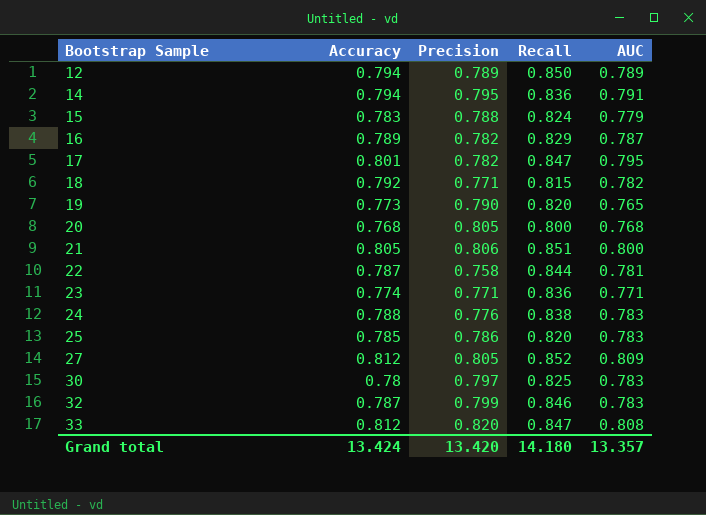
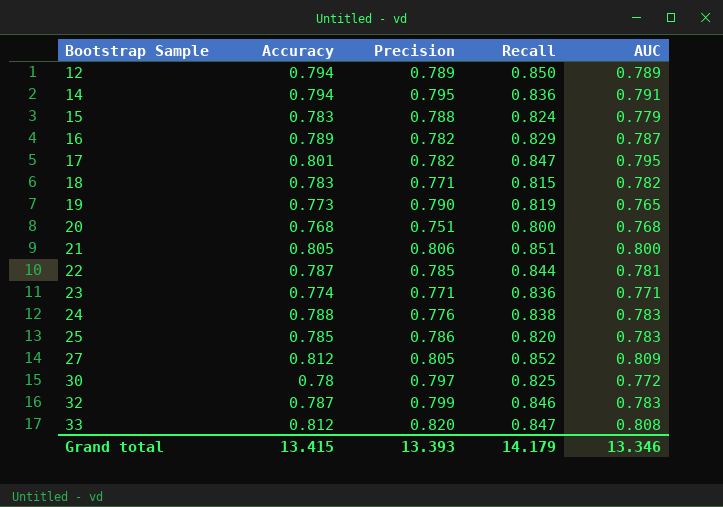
18 | Accuracy: 0.792 -> 0.783
19 | Recall: 0.820 -> 0.819
20 | Precision: 0.805 -> 0.751
22 | Precision: 0.758 -> 0.785
30 | AUC: 0.783 -> 0.772
Grand total | Accuracy: 13.424 -> 13.415
Grand total | Precision: 13.420 -> 13.393
Grand total | Recall: 14.180 -> 14.179
Grand total | AUC: 13.357 -> 13.346

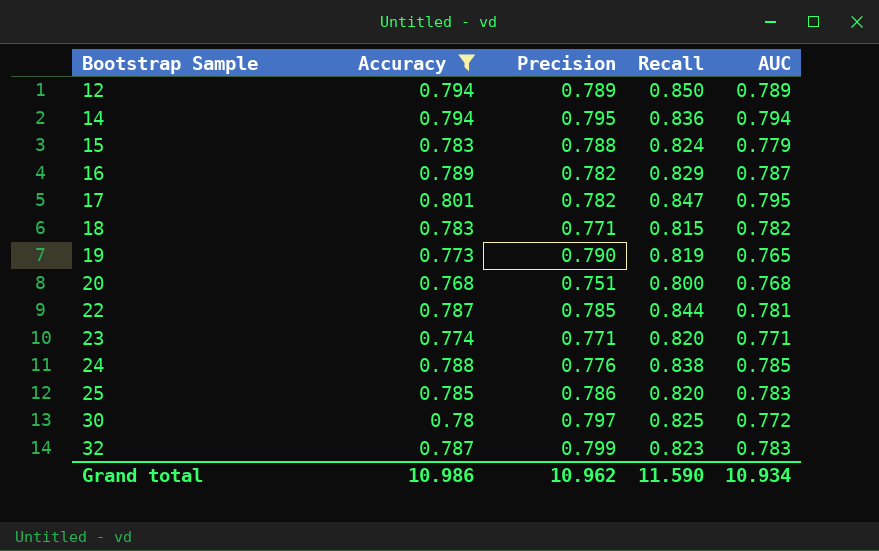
filter: none -> Accuracy <= 0.801
14 | AUC: 0.791 -> 0.794
23 | Recall: 0.836 -> 0.820
24 | AUC: 0.783 -> 0.785
32 | Recall: 0.846 -> 0.823
Grand total | Accuracy: 13.415 -> 10.986
Grand total | Precision: 13.393 -> 10.962
Grand total | Recall: 14.179 -> 11.590
Grand total | AUC: 13.346 -> 10.934

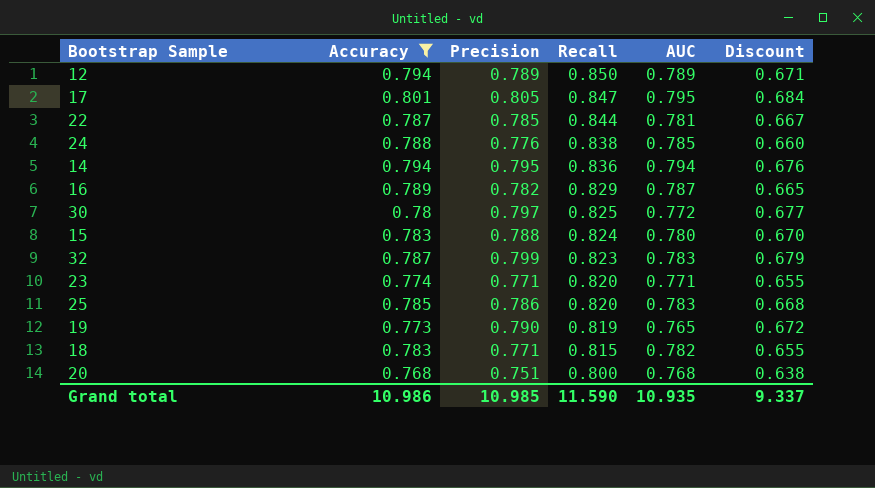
row order: Bootstrap Sample ascending -> Recall descending
column Discount | formula: none -> [Precision] * 0.85
17 | Precision: 0.782 -> 0.805
15 | AUC: 0.779 -> 0.780
Grand total | Precision: 10.962 -> 10.985
Grand total | AUC: 10.934 -> 10.935

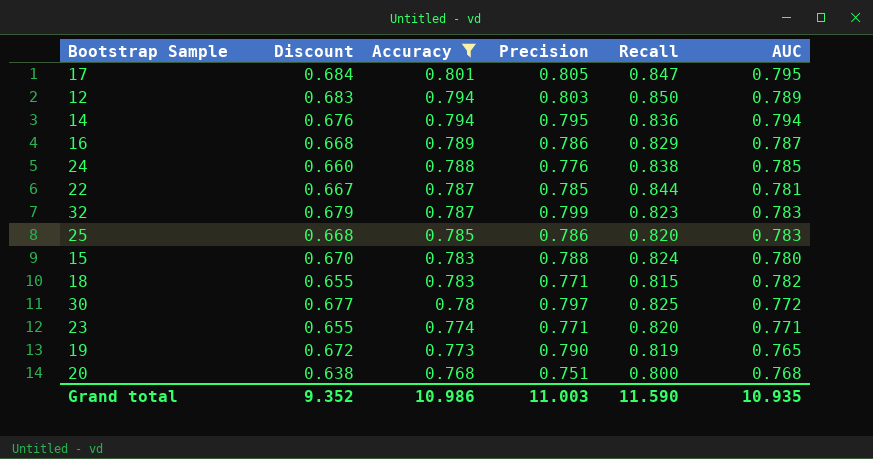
row order: Recall descending -> Accuracy descending
column Discount | position: 6 -> 2
12 | Discount: 0.671 -> 0.683
12 | Precision: 0.789 -> 0.803
16 | Discount: 0.665 -> 0.668
16 | Precision: 0.782 -> 0.786
Grand total | Discount: 9.337 -> 9.352
Grand total | Precision: 10.985 -> 11.003

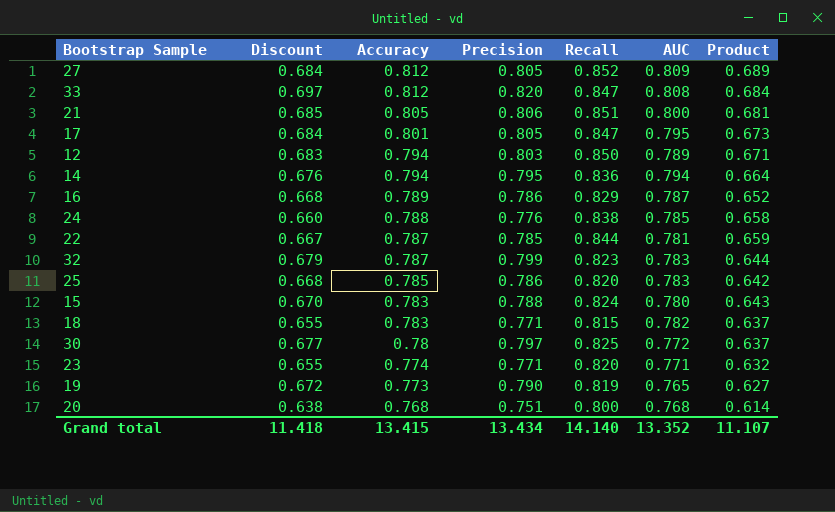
filter: Accuracy <= 0.801 -> none
column Product | formula: none -> [Recall] * [AUC]
Grand total | Discount: 9.352 -> 11.418
Grand total | Accuracy: 10.986 -> 13.415
Grand total | Precision: 11.003 -> 13.434
Grand total | Recall: 11.590 -> 14.140
Grand total | AUC: 10.935 -> 13.352

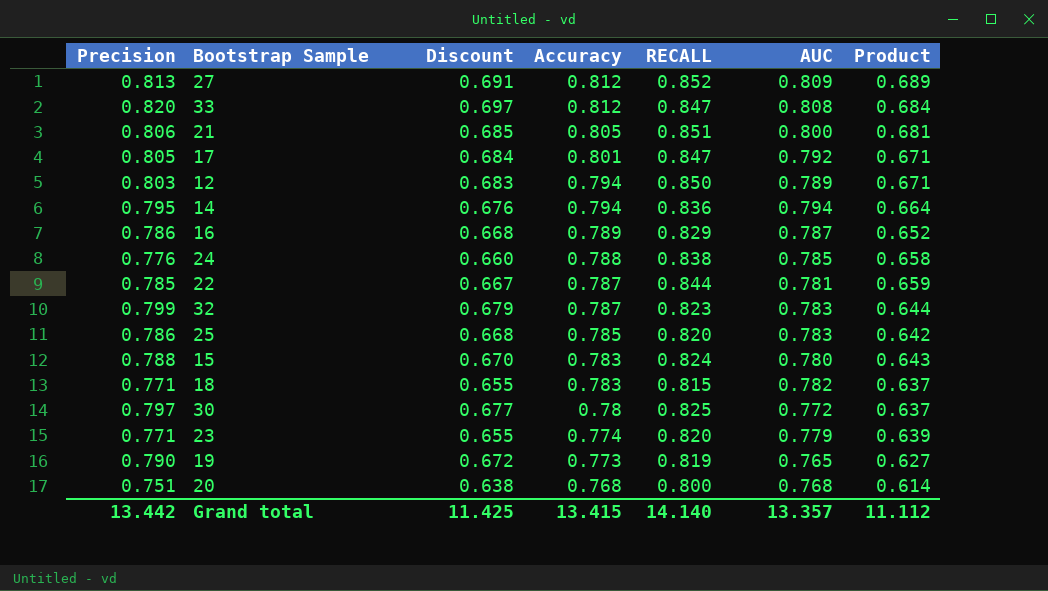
column Precision | position: 4 -> 1
column name: Recall -> RECALL
27 | Precision: 0.805 -> 0.813
27 | Discount: 0.684 -> 0.691
17 | AUC: 0.795 -> 0.792
17 | Product: 0.673 -> 0.671
23 | AUC: 0.771 -> 0.779
23 | Product: 0.632 -> 0.639
Grand total | Precision: 13.434 -> 13.442
Grand total | Discount: 11.418 -> 11.425
Grand total | AUC: 13.352 -> 13.357
Grand total | Product: 11.107 -> 11.112

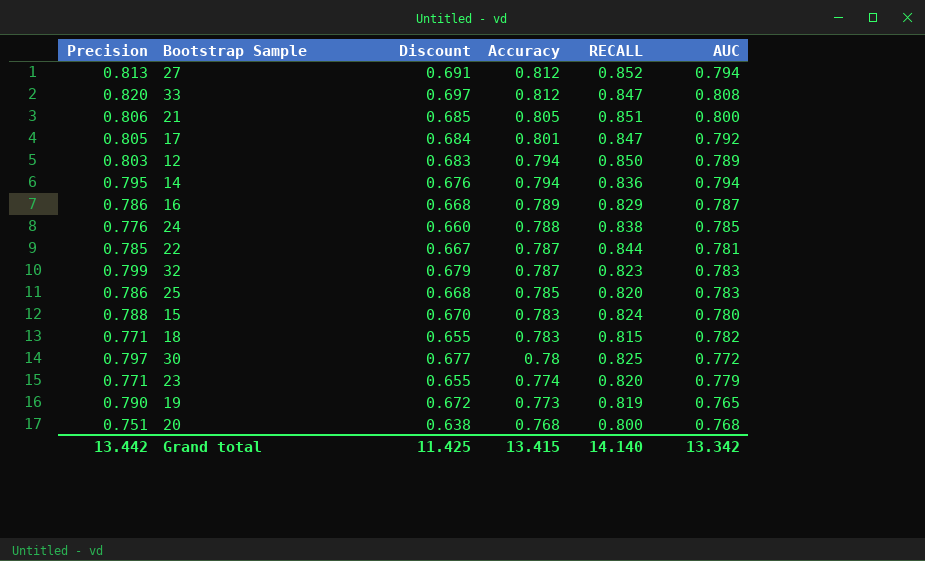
column Product | formula: [RECALL] * [AUC] -> none
27 | AUC: 0.809 -> 0.794
Grand total | AUC: 13.357 -> 13.342

